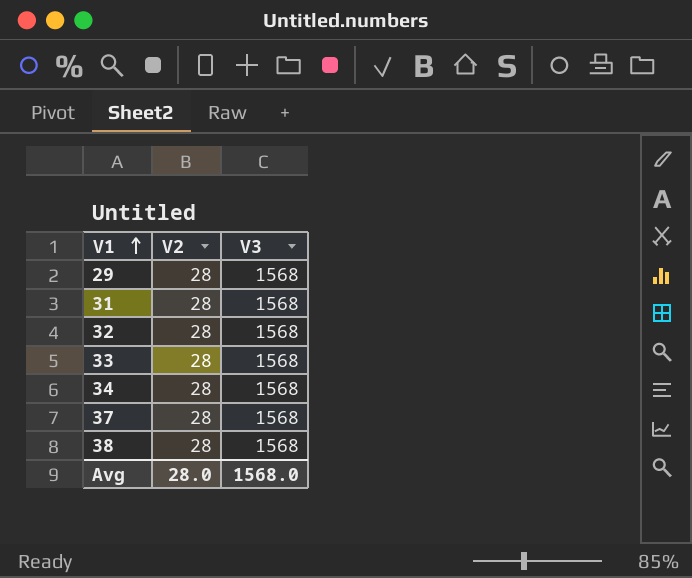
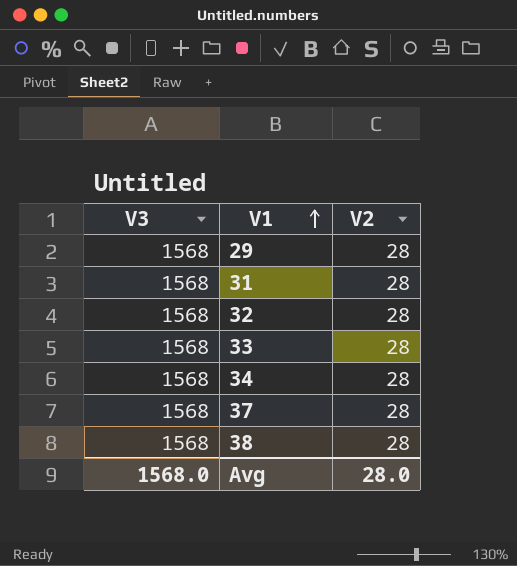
column V3 | position: 3 -> 1

